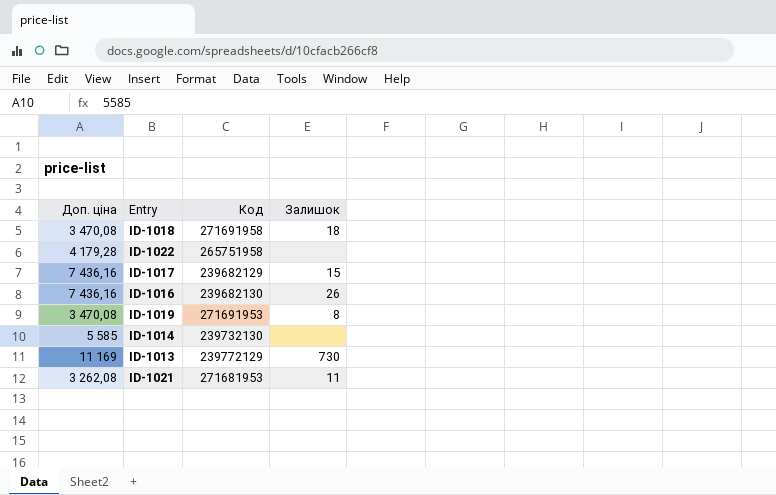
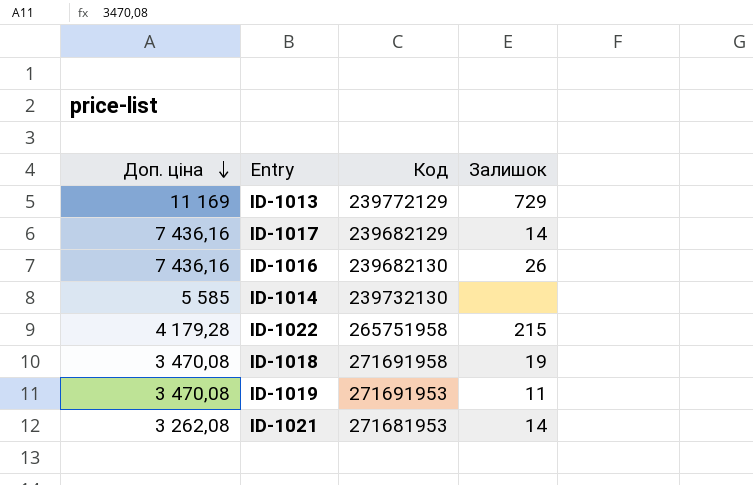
row order: none -> Доп. ціна descending
ID-1013 | Залишок: 730 -> 729
ID-1017 | Залишок: 15 -> 14
ID-1022 | Залишок: none -> 215
ID-1018 | Залишок: 18 -> 19
ID-1019 | Залишок: 8 -> 11
ID-1021 | Залишок: 11 -> 14

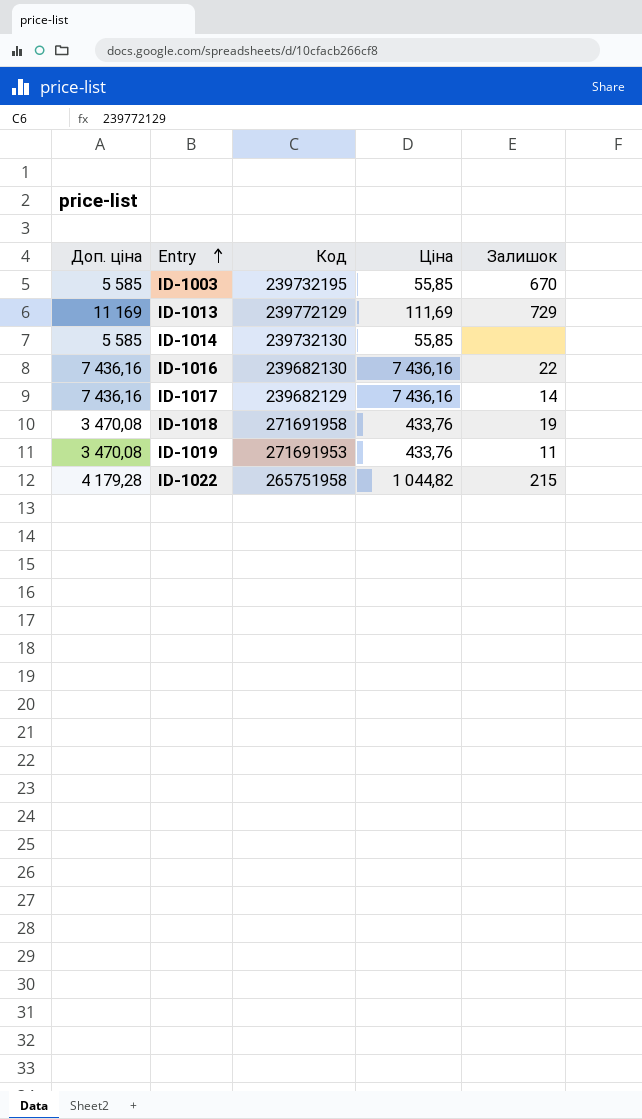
row order: Доп. ціна descending -> Entry ascending
column Ціна | position: none -> 4
row ID-1021: 3 262,08 | 271681953 | 14 -> none
row ID-1003: none -> 5 585 | 239732195 | 55,85 | 670
ID-1016 | Залишок: 26 -> 22

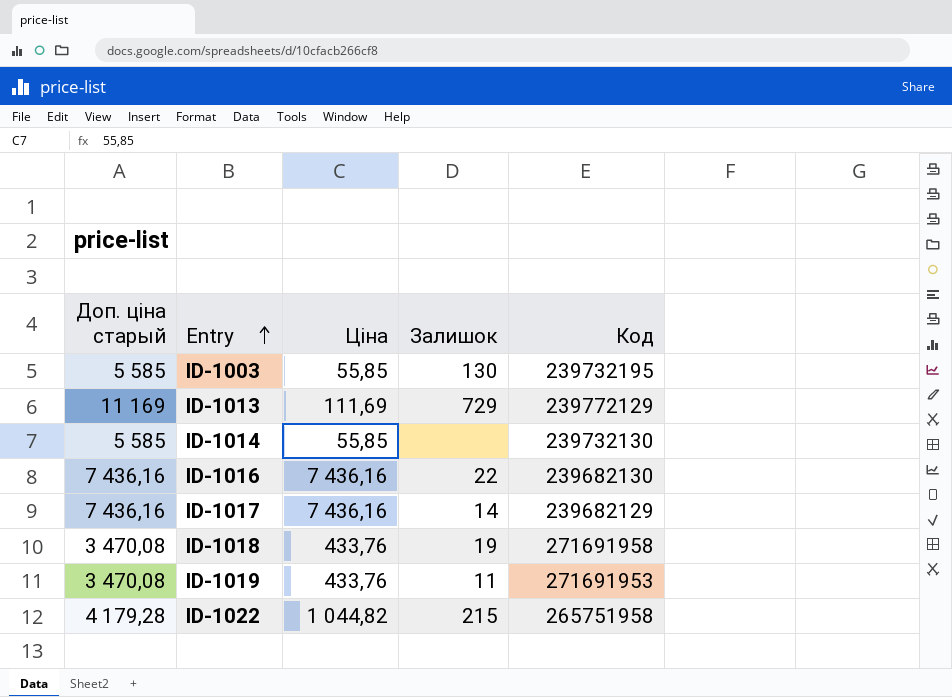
column name: Доп. ціна -> Доп. ціна старый
column Код | position: 3 -> 5
ID-1003 | Залишок: 670 -> 130

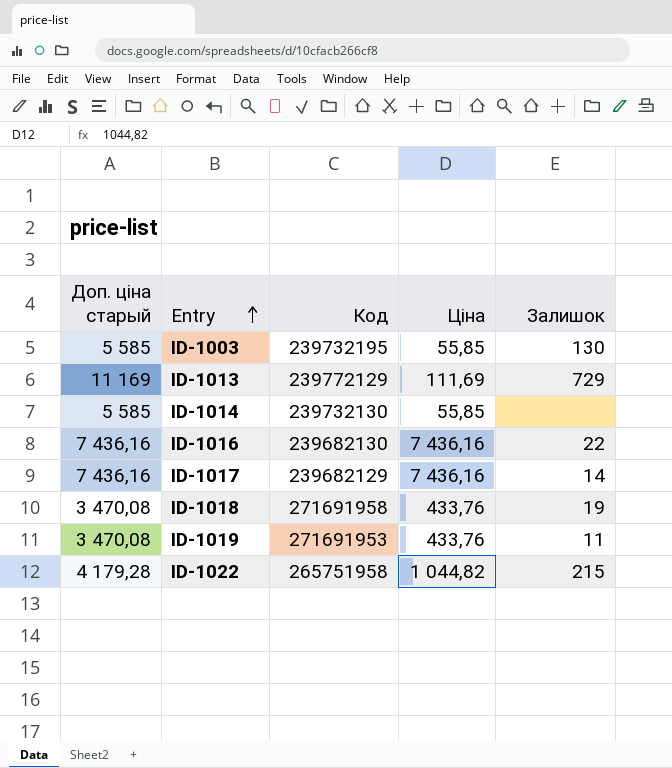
column Код | position: 5 -> 3

